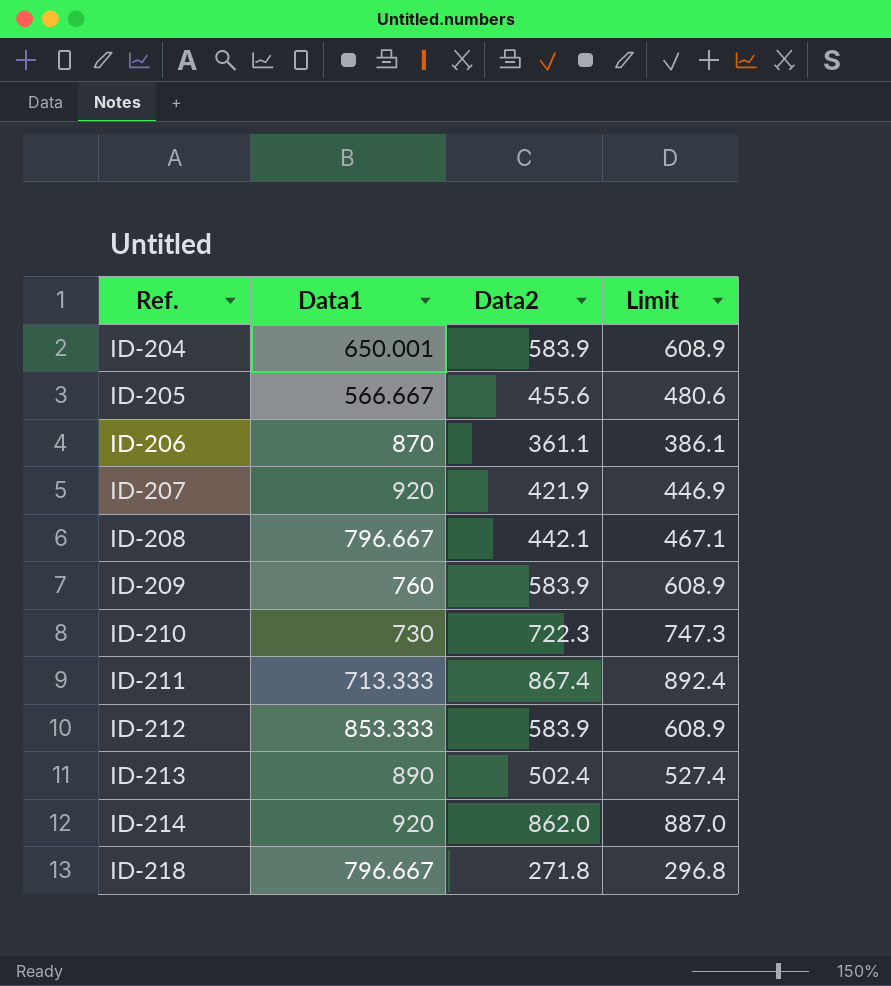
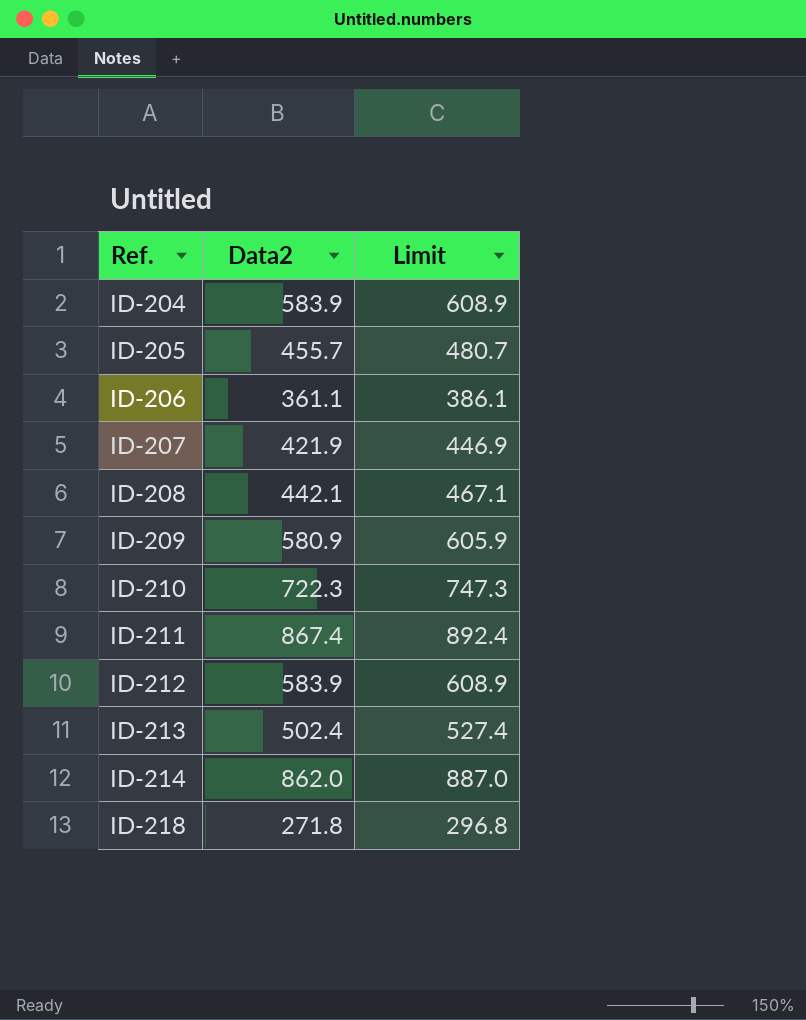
column Data1 | position: 2 -> none
ID-205 | Data2: 455.6 -> 455.7
ID-205 | Limit: 480.6 -> 480.7
ID-209 | Data2: 583.9 -> 580.9
ID-209 | Limit: 608.9 -> 605.9

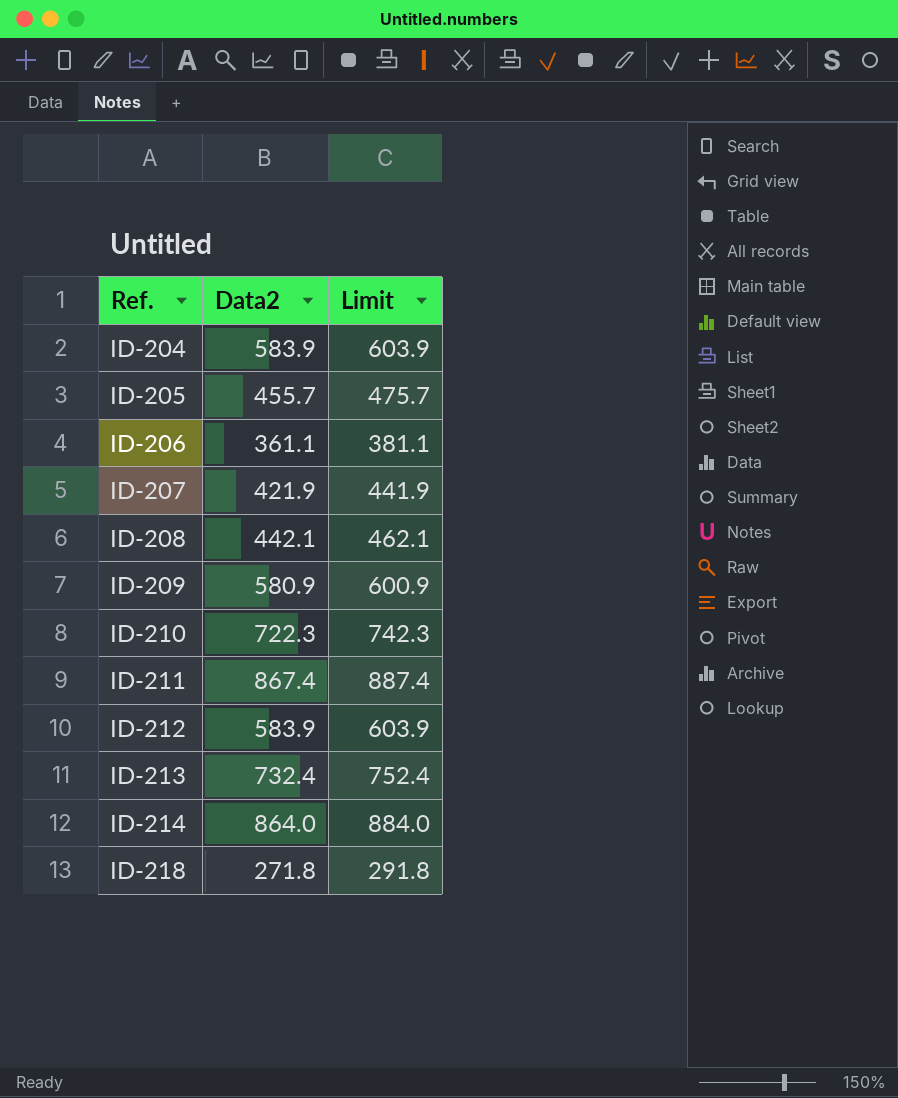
column Limit | formula: [Data2] + 25 -> [Data2] + 20
ID-213 | Data2: 502.4 -> 732.4
ID-214 | Data2: 862.0 -> 864.0

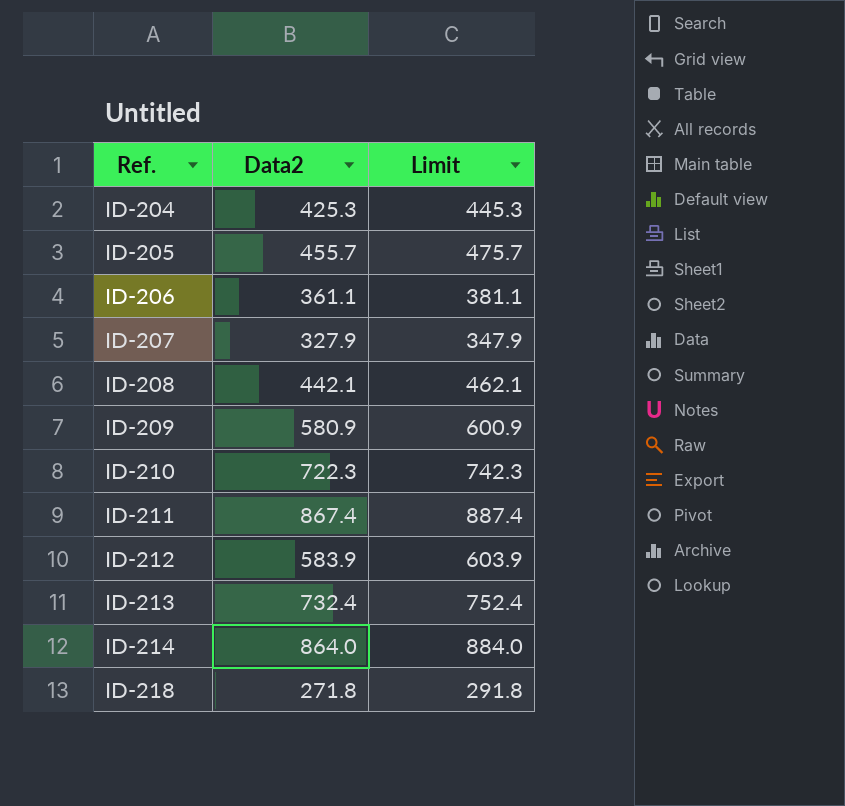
ID-204 | Data2: 583.9 -> 425.3
ID-204 | Limit: 603.9 -> 445.3
ID-207 | Data2: 421.9 -> 327.9
ID-207 | Limit: 441.9 -> 347.9

